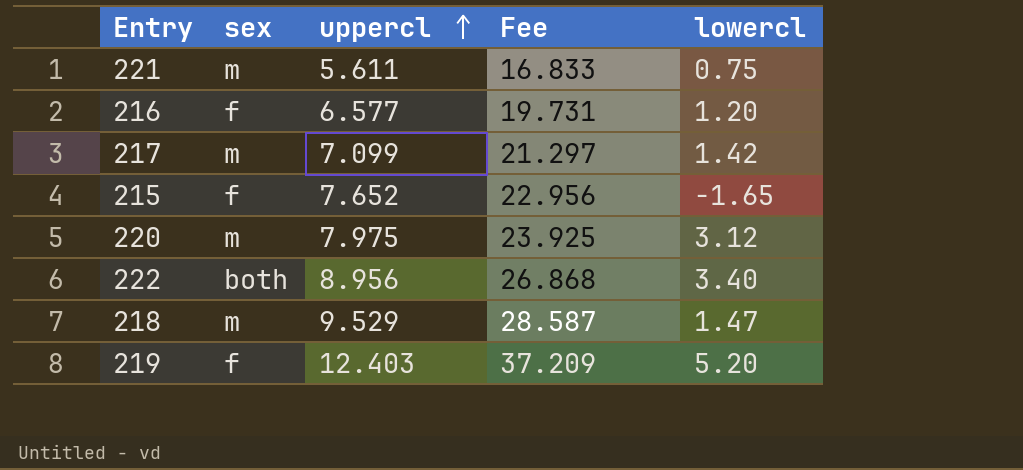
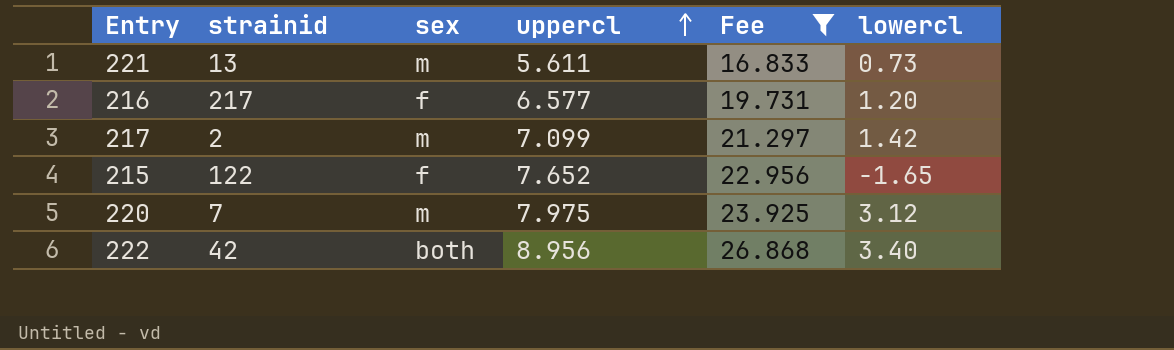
filter: none -> Fee <= 26.868
column strainid | position: none -> 2
221 | lowercl: 0.75 -> 0.73

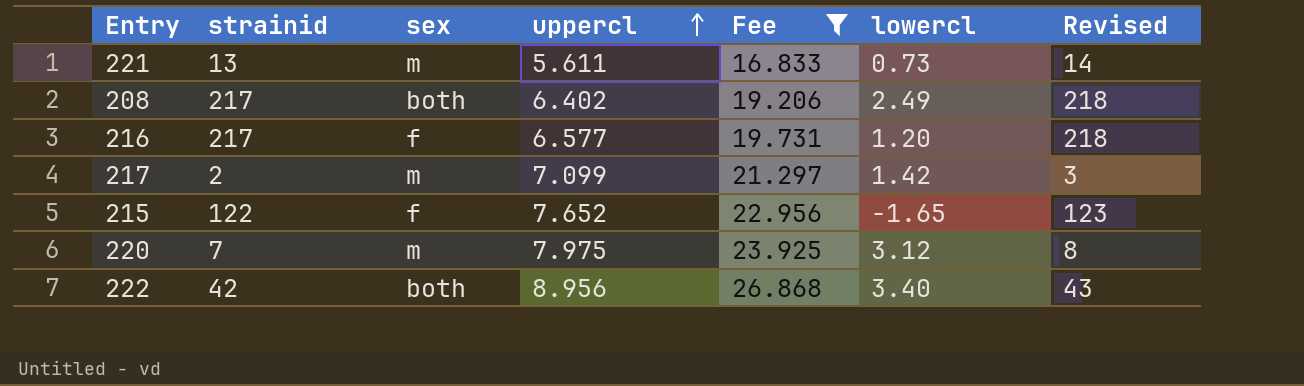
column Revised | formula: none -> [strainid] + 1
row 208: none -> 217 | both | 6.402 | 19.206 | 2.49 | 218

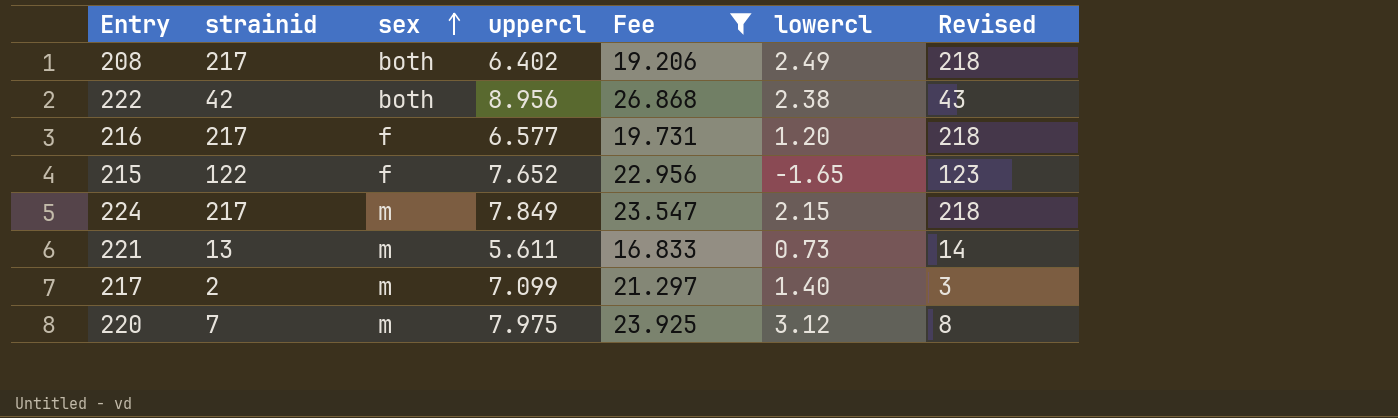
row order: uppercl ascending -> sex ascending
222 | lowercl: 3.40 -> 2.38
row 224: none -> 217 | m | 7.849 | 23.547 | 2.15 | 218
217 | lowercl: 1.42 -> 1.40

